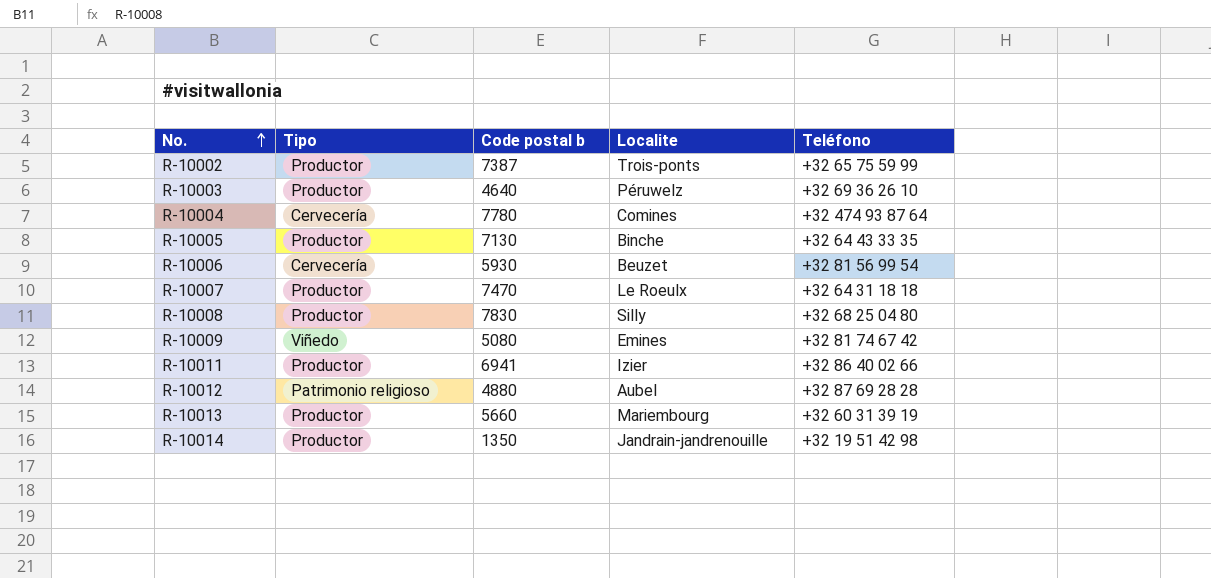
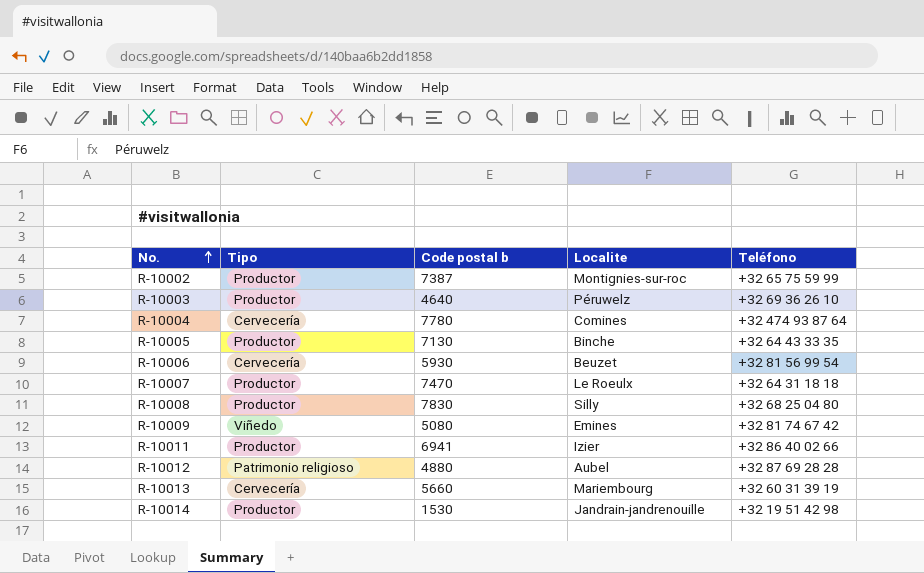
R-10002 | Localite: Trois-ponts -> Montignies-sur-roc
R-10013 | Tipo: Productor -> Cervecería
R-10014 | Code postal b: 1350 -> 1530

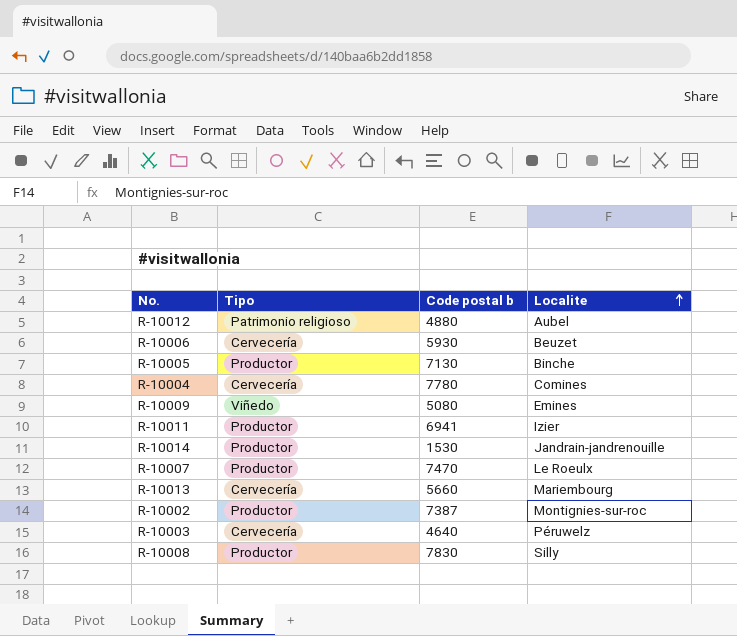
row order: No. ascending -> Localite ascending
column Teléfono | position: 5 -> none
R-10003 | Tipo: Productor -> Cervecería

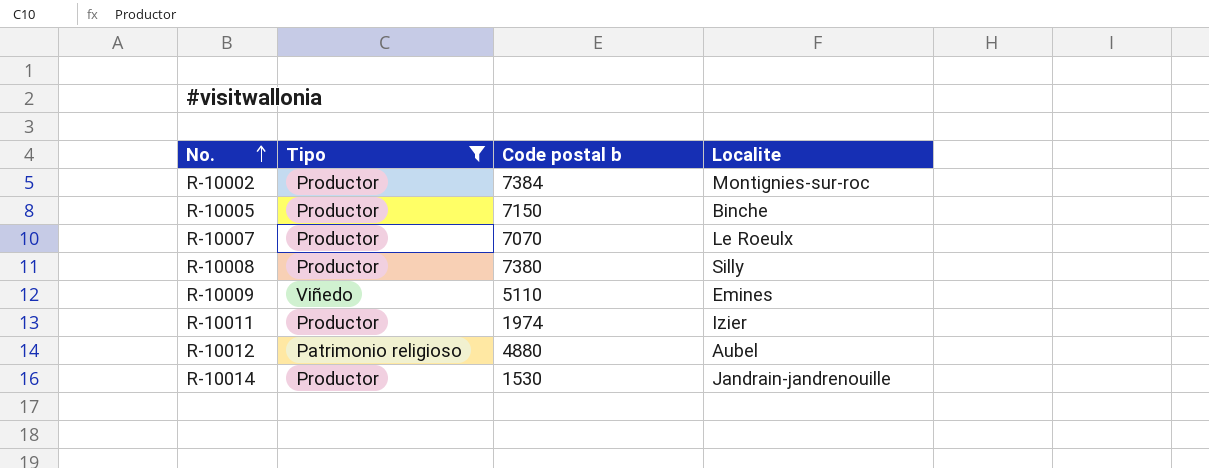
filter: none -> Tipo != Cervecería
row order: Localite ascending -> No. ascending
R-10002 | Code postal b: 7387 -> 7384
R-10005 | Code postal b: 7130 -> 7150
R-10007 | Code postal b: 7470 -> 7070
R-10008 | Code postal b: 7830 -> 7380
R-10009 | Code postal b: 5080 -> 5110
R-10011 | Code postal b: 6941 -> 1974

